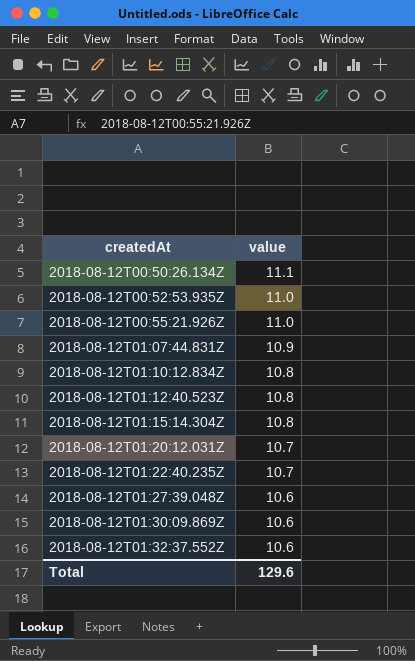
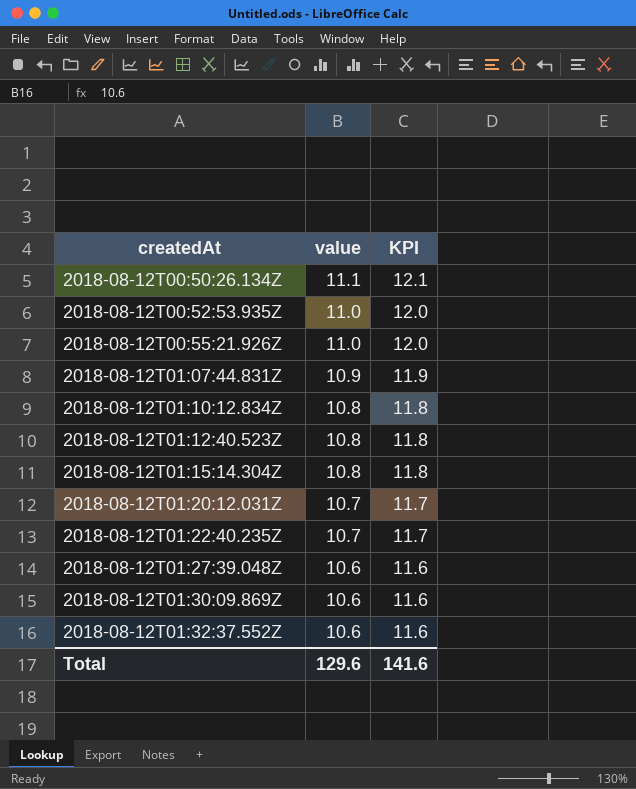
column KPI | formula: none -> [value] + 1

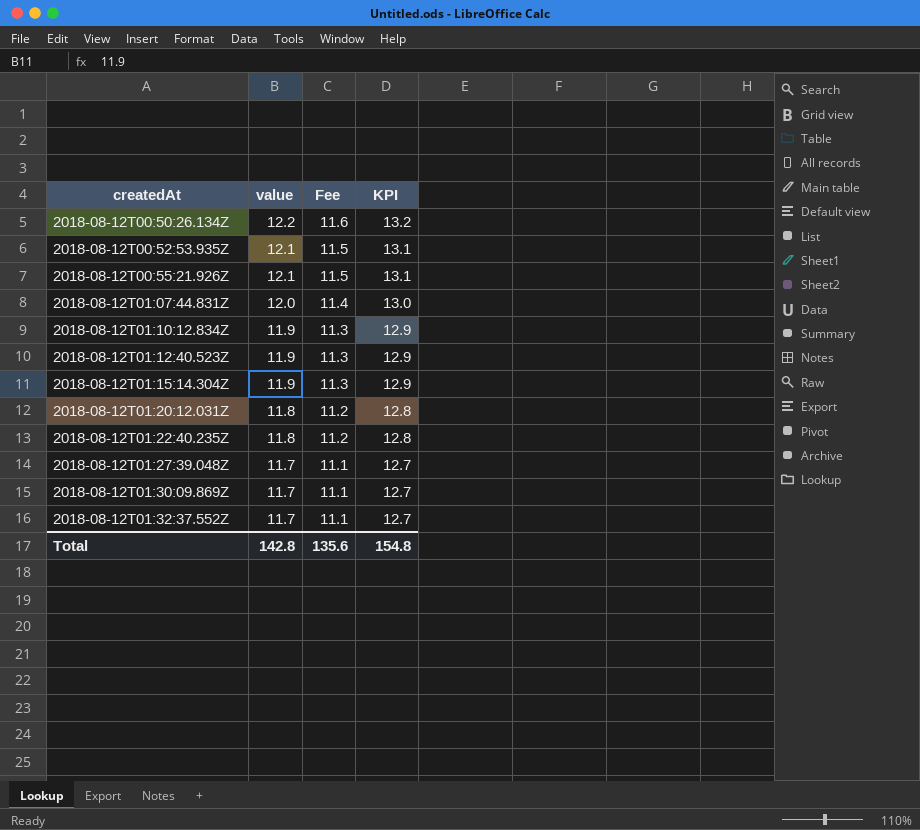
column Fee | formula: none -> [value] * 0.95
2018-08-12T00:50:26.134Z | value: 11.1 -> 12.2
2018-08-12T00:50:26.134Z | KPI: 12.1 -> 13.2
2018-08-12T00:52:53.935Z | value: 11.0 -> 12.1
2018-08-12T00:52:53.935Z | KPI: 12.0 -> 13.1
2018-08-12T00:55:21.926Z | value: 11.0 -> 12.1
2018-08-12T00:55:21.926Z | KPI: 12.0 -> 13.1
2018-08-12T01:07:44.831Z | value: 10.9 -> 12.0
2018-08-12T01:07:44.831Z | KPI: 11.9 -> 13.0
2018-08-12T01:10:12.834Z | value: 10.8 -> 11.9
2018-08-12T01:10:12.834Z | KPI: 11.8 -> 12.9
2018-08-12T01:12:40.523Z | value: 10.8 -> 11.9
2018-08-12T01:12:40.523Z | KPI: 11.8 -> 12.9
2018-08-12T01:15:14.304Z | value: 10.8 -> 11.9
2018-08-12T01:15:14.304Z | KPI: 11.8 -> 12.9
2018-08-12T01:20:12.031Z | value: 10.7 -> 11.8
2018-08-12T01:20:12.031Z | KPI: 11.7 -> 12.8
2018-08-12T01:22:40.235Z | value: 10.7 -> 11.8
2018-08-12T01:22:40.235Z | KPI: 11.7 -> 12.8
2018-08-12T01:27:39.048Z | value: 10.6 -> 11.7
2018-08-12T01:27:39.048Z | KPI: 11.6 -> 12.7
2018-08-12T01:30:09.869Z | value: 10.6 -> 11.7
2018-08-12T01:30:09.869Z | KPI: 11.6 -> 12.7
2018-08-12T01:32:37.552Z | value: 10.6 -> 11.7
2018-08-12T01:32:37.552Z | KPI: 11.6 -> 12.7
Total | value: 129.6 -> 142.8
Total | KPI: 141.6 -> 154.8

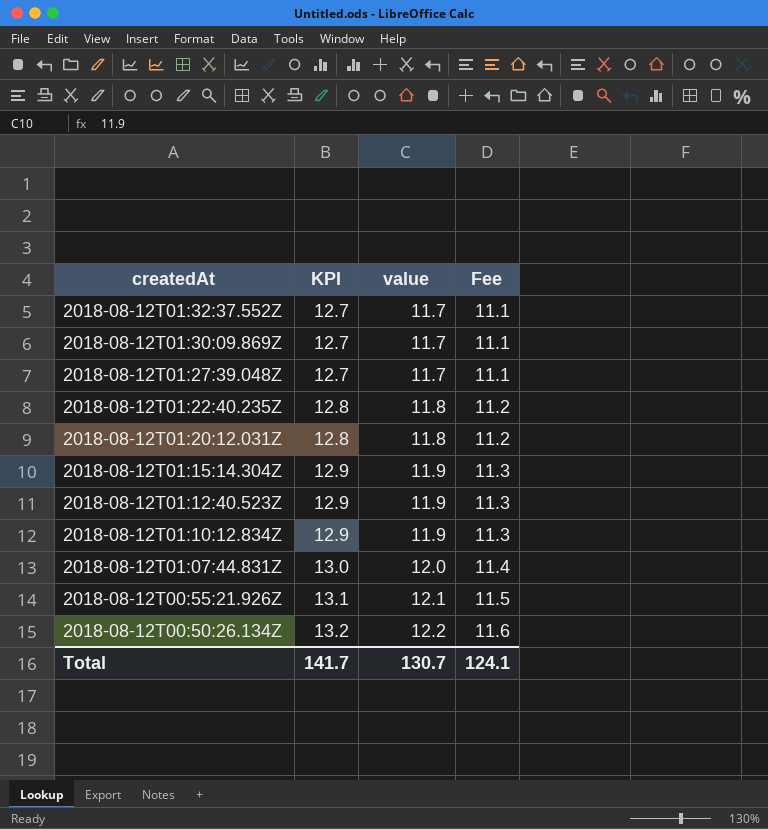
row order: createdAt ascending -> createdAt descending
column KPI | position: 4 -> 2
row 2018-08-12T00:52:53.935Z: 12.1 | 11.5 | 13.1 -> none
Total | KPI: 154.8 -> 141.7
Total | value: 142.8 -> 130.7
Total | Fee: 135.6 -> 124.1

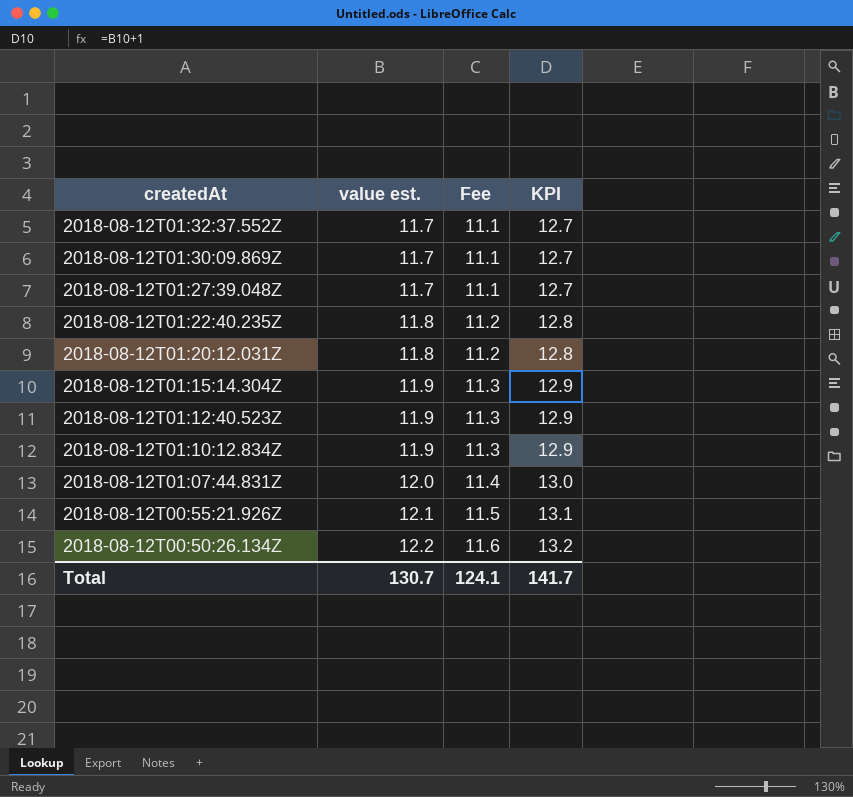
column name: value -> value est.
column KPI | position: 2 -> 4

